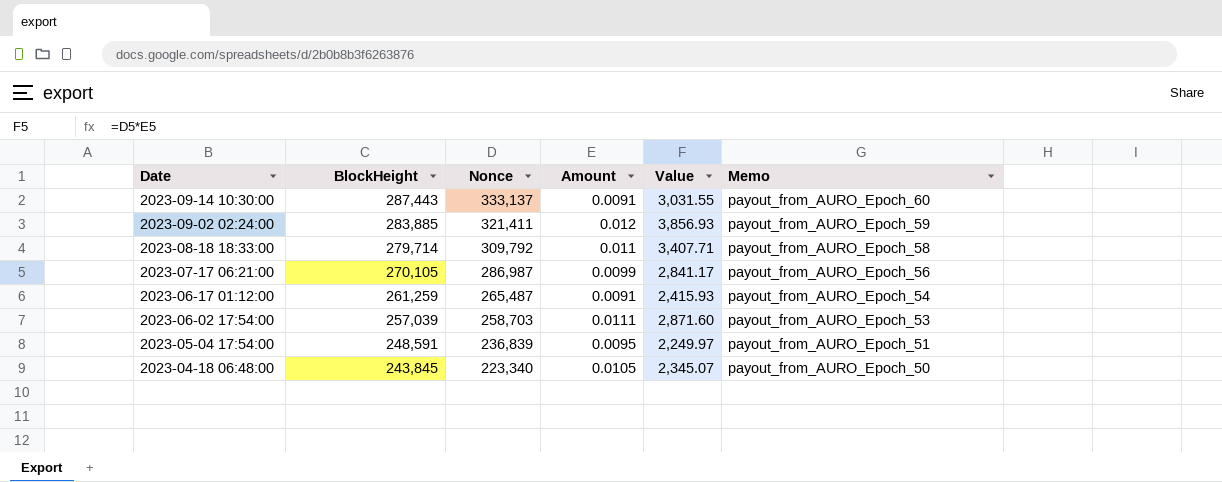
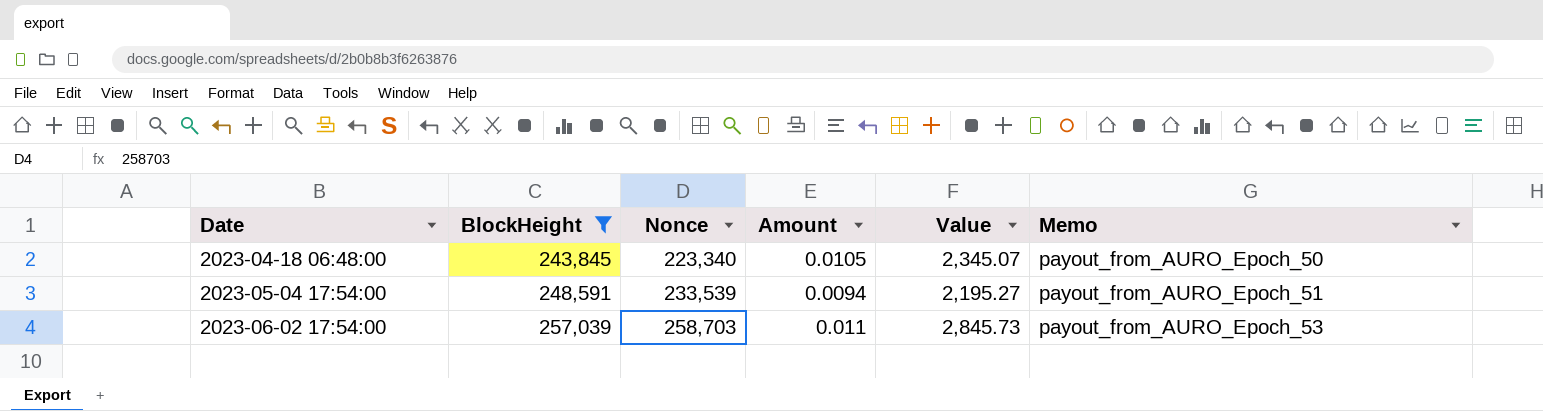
filter: none -> BlockHeight <= 257,039
row order: Date descending -> Date ascending
2023-05-04 17:54:00 | Nonce: 236,839 -> 233,539
2023-05-04 17:54:00 | Amount: 0.0095 -> 0.0094
2023-05-04 17:54:00 | Value: 2,249.97 -> 2,195.27
2023-06-02 17:54:00 | Amount: 0.0111 -> 0.011
2023-06-02 17:54:00 | Value: 2,871.60 -> 2,845.73

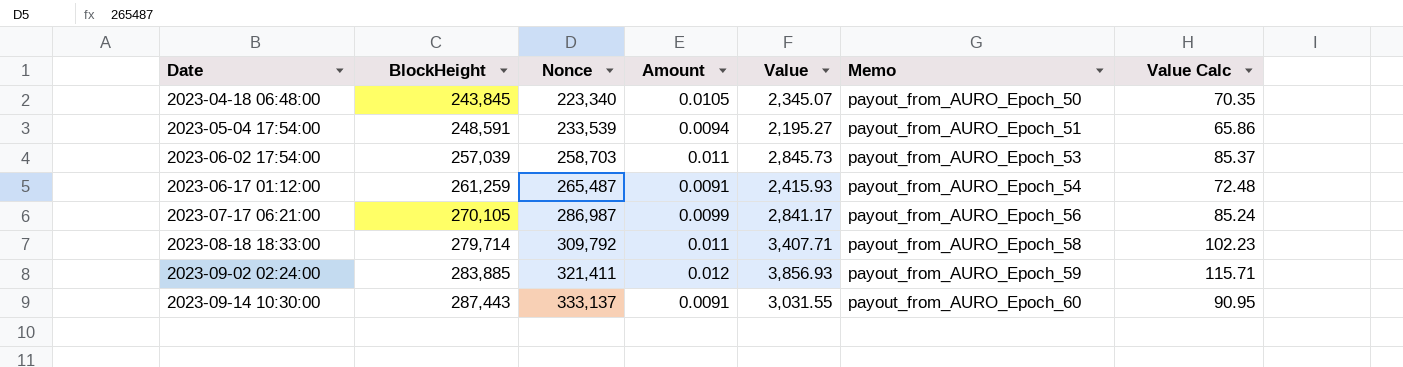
filter: BlockHeight <= 257,039 -> none
column Value Calc | formula: none -> [Value] * 0.03

